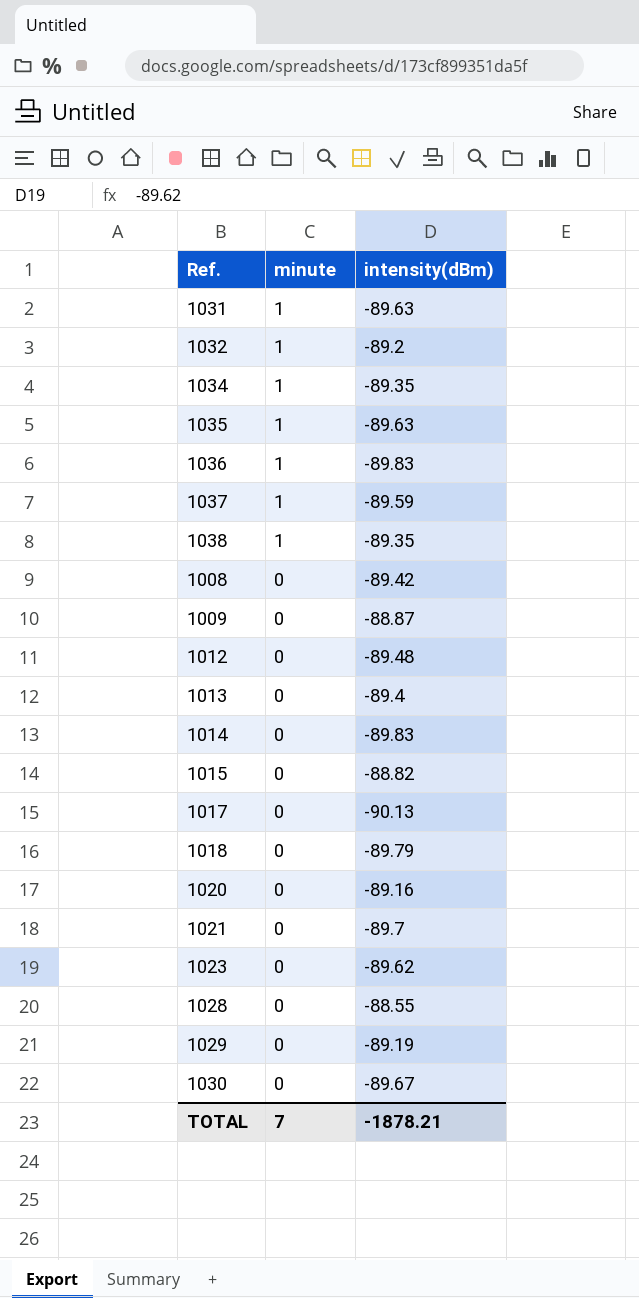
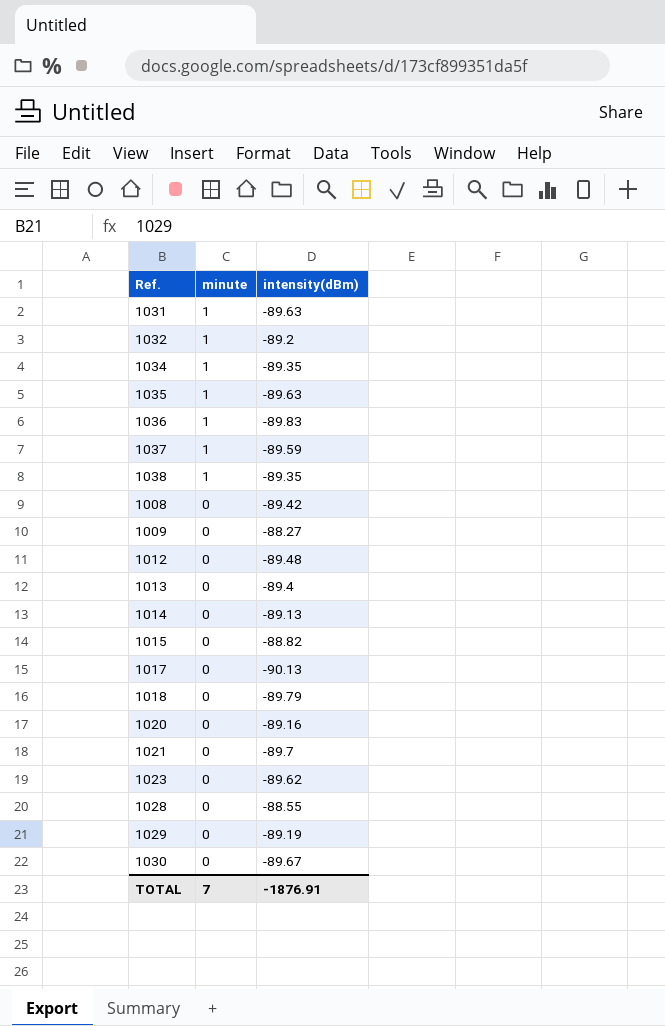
1009 | intensity(dBm): -88.87 -> -88.27
1014 | intensity(dBm): -89.83 -> -89.13
TOTAL | intensity(dBm): -1878.21 -> -1876.91

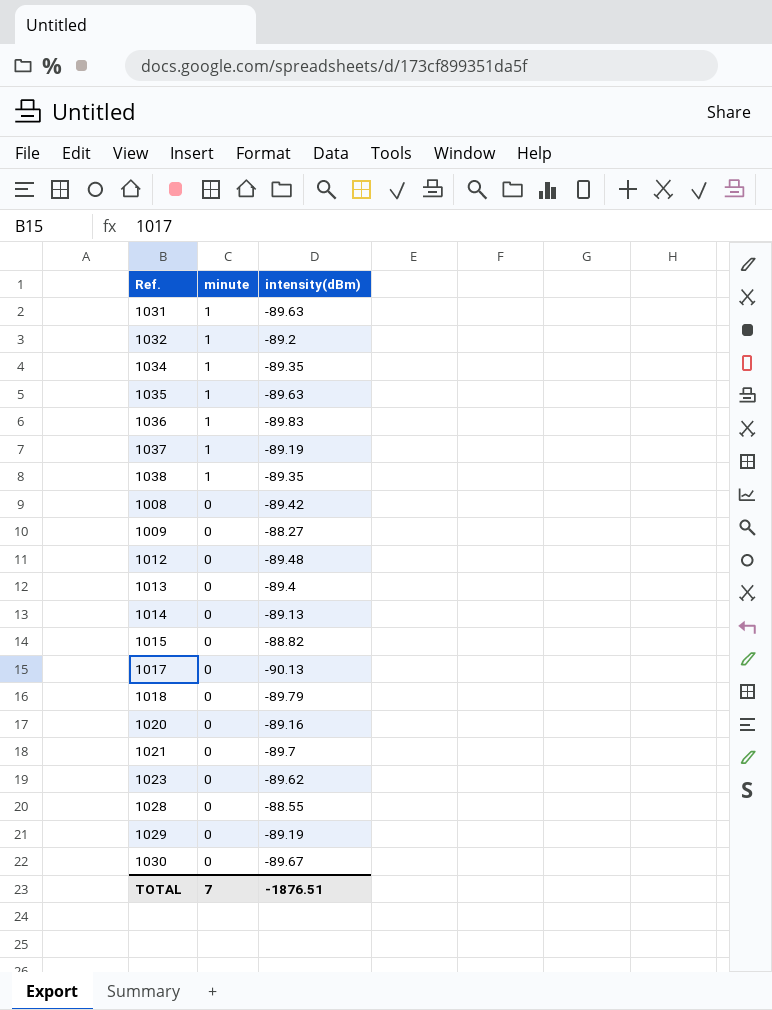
1037 | intensity(dBm): -89.59 -> -89.19
TOTAL | intensity(dBm): -1876.91 -> -1876.51

